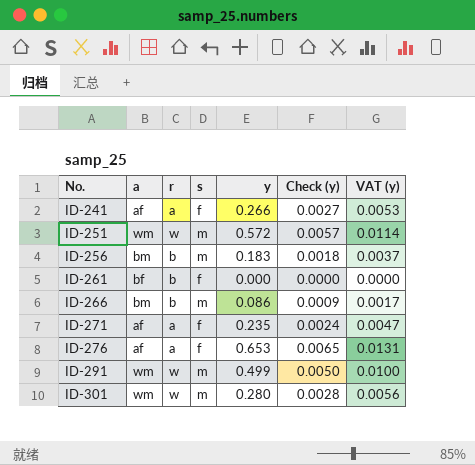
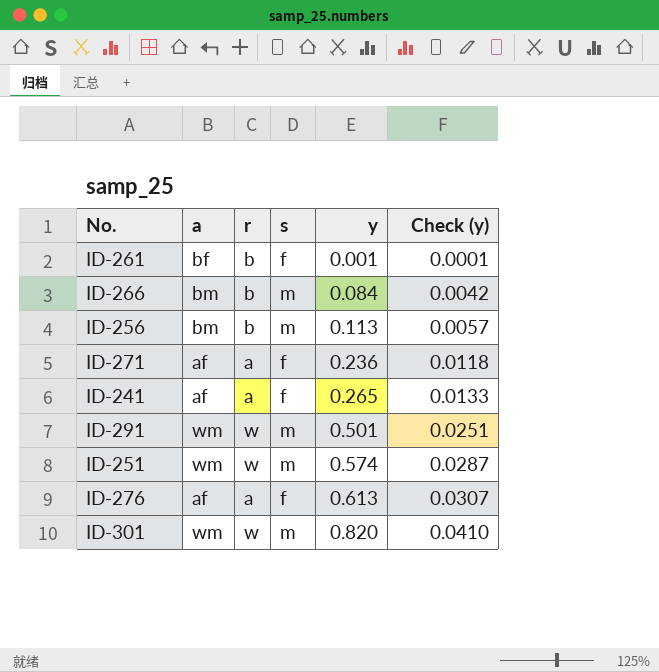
row order: No. ascending -> y ascending
column VAT (y) | formula: [y] * 0.02 -> none
column Check (y) | formula: [y] * 0.01 -> [y] * 0.05
ID-261 | y: 0.000 -> 0.001
ID-266 | y: 0.086 -> 0.084
ID-256 | y: 0.183 -> 0.113
ID-271 | y: 0.235 -> 0.236
ID-241 | y: 0.266 -> 0.265
ID-291 | y: 0.499 -> 0.501
ID-251 | y: 0.572 -> 0.574
ID-276 | y: 0.653 -> 0.613
ID-301 | y: 0.280 -> 0.820

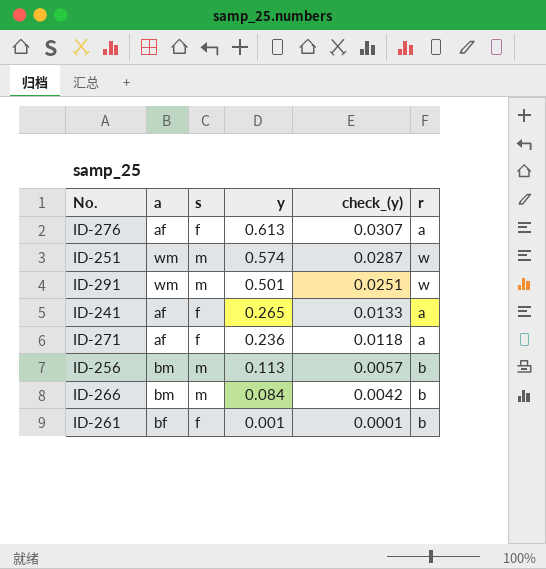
row order: y ascending -> y descending
column name: Check (y) -> check_(y)
column r | position: 3 -> 6
row ID-301: wm | w | m | 0.820 | 0.0410 -> none

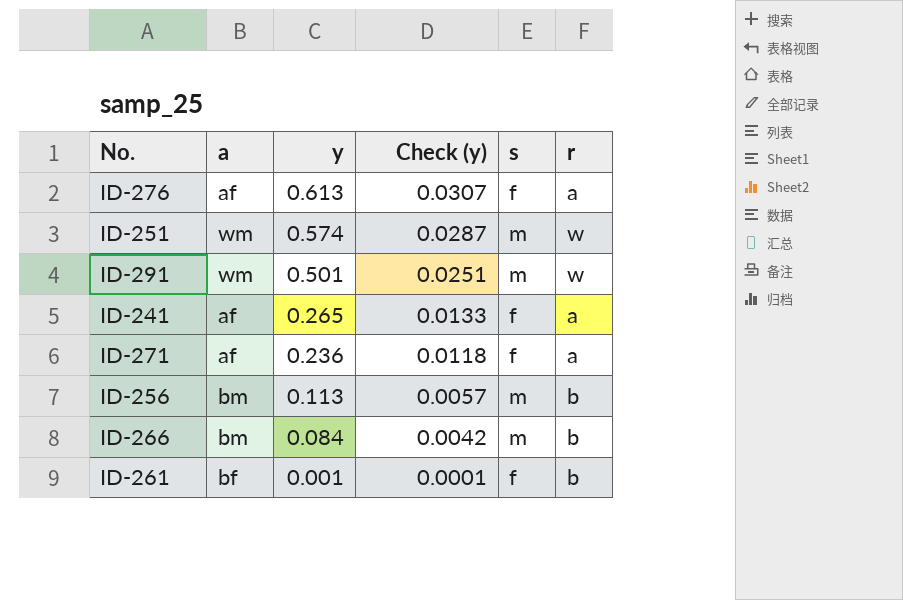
column name: check_(y) -> Check (y)
column s | position: 3 -> 5

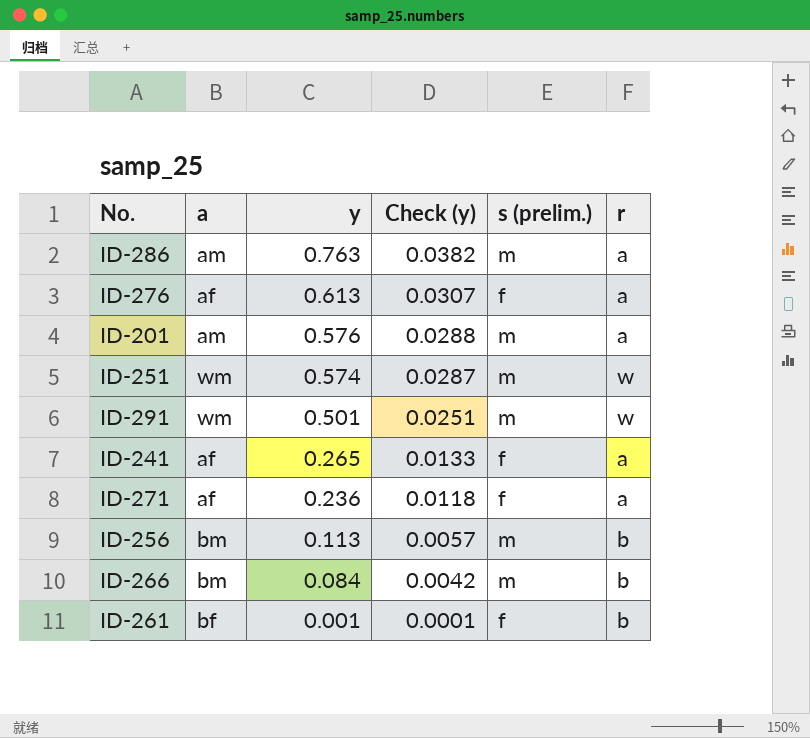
column name: s -> s (prelim.)
row ID-286: none -> am | 0.763 | 0.0382 | m | a
row ID-201: none -> am | 0.576 | 0.0288 | m | a

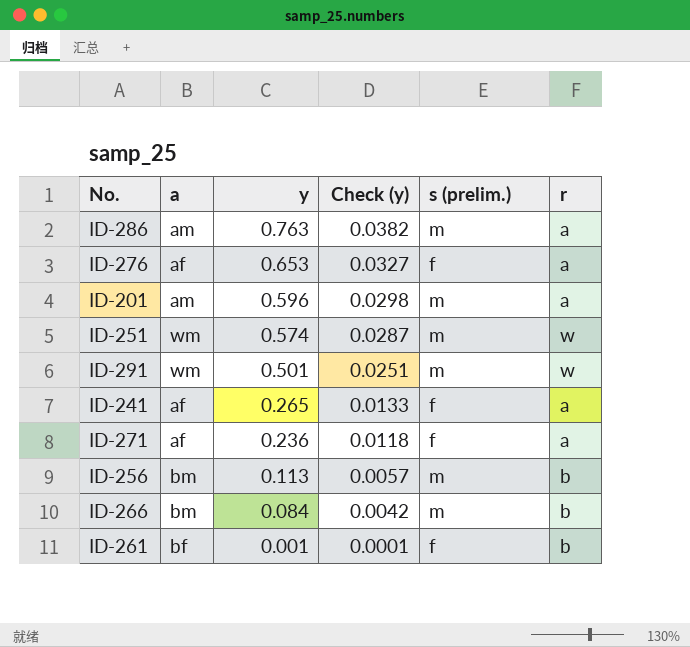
ID-276 | y: 0.613 -> 0.653
ID-276 | Check (y): 0.0307 -> 0.0327
ID-201 | y: 0.576 -> 0.596
ID-201 | Check (y): 0.0288 -> 0.0298

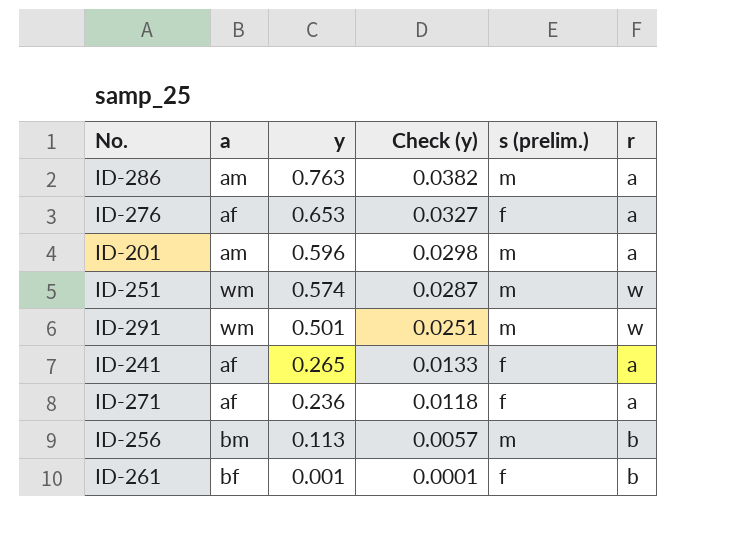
row ID-266: bm | 0.084 | 0.0042 | m | b -> none

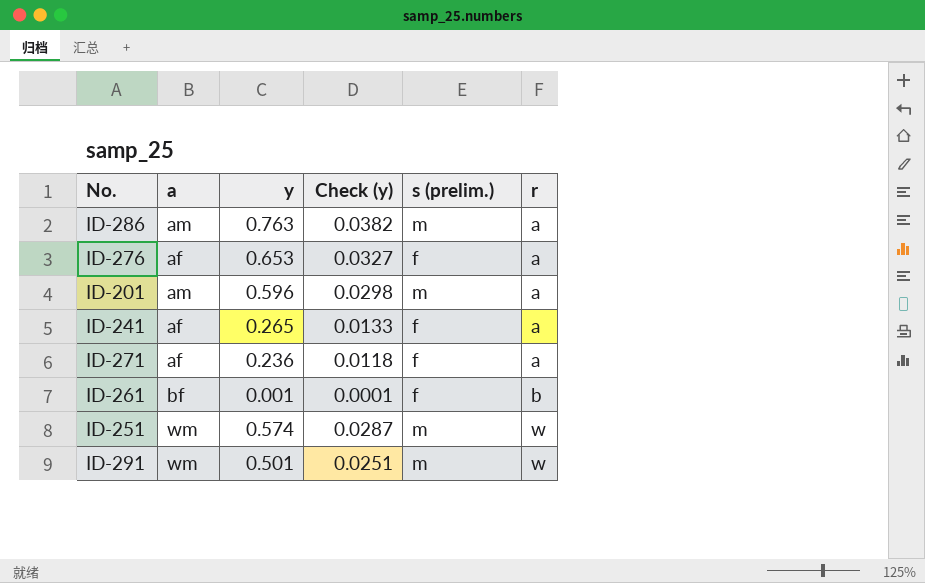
row order: y descending -> r ascending
row ID-256: bm | 0.113 | 0.0057 | m | b -> none

